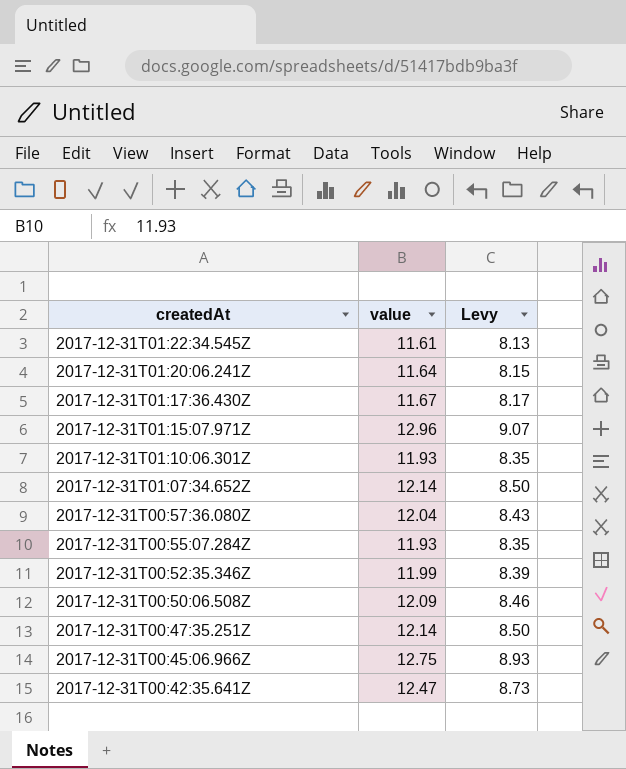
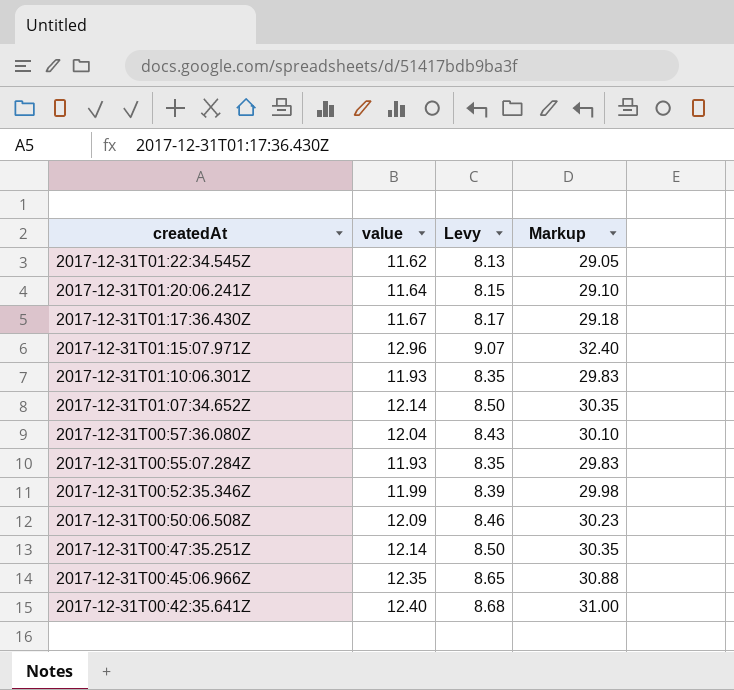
column Markup | formula: none -> [value] * 2.5
2017-12-31T01:22:34.545Z | value: 11.61 -> 11.62
2017-12-31T00:45:06.966Z | value: 12.75 -> 12.35
2017-12-31T00:45:06.966Z | Levy: 8.93 -> 8.65
2017-12-31T00:42:35.641Z | value: 12.47 -> 12.40
2017-12-31T00:42:35.641Z | Levy: 8.73 -> 8.68

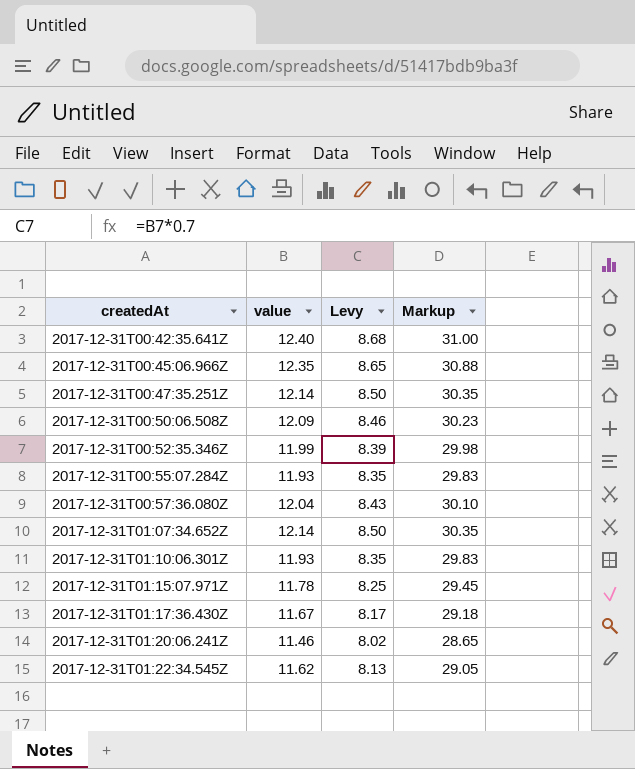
row order: createdAt descending -> createdAt ascending
2017-12-31T01:15:07.971Z | value: 12.96 -> 11.78
2017-12-31T01:15:07.971Z | Levy: 9.07 -> 8.25
2017-12-31T01:15:07.971Z | Markup: 32.40 -> 29.45
2017-12-31T01:20:06.241Z | value: 11.64 -> 11.46
2017-12-31T01:20:06.241Z | Levy: 8.15 -> 8.02
2017-12-31T01:20:06.241Z | Markup: 29.10 -> 28.65

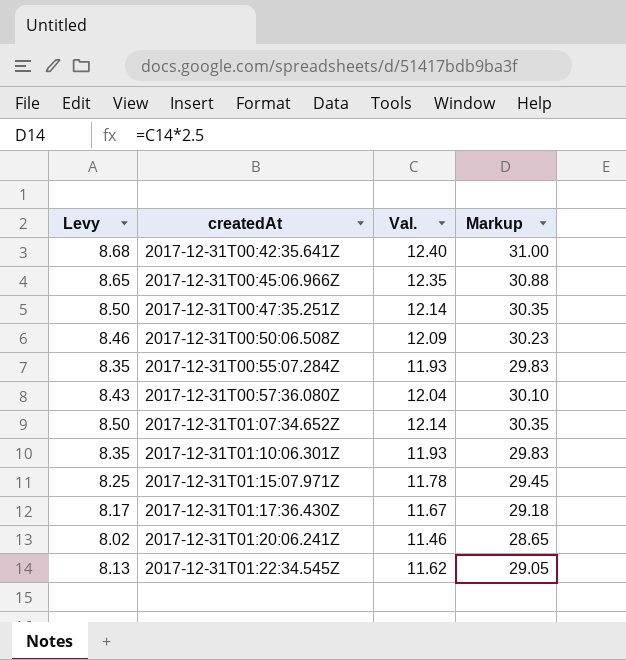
column Levy | position: 3 -> 1
column name: value -> Val.
row 2017-12-31T00:52:35.346Z: 11.99 | 8.39 | 29.98 -> none

